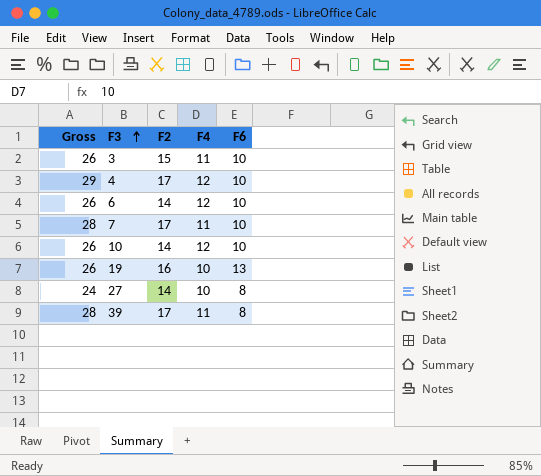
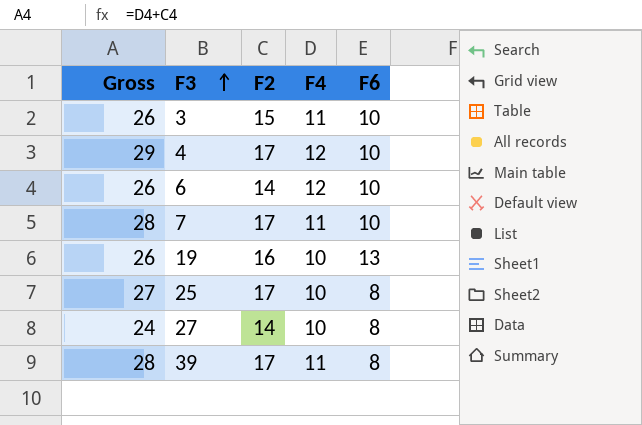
row 10: 26 | 14 | 12 | 10 -> none
row 25: none -> 27 | 17 | 10 | 8

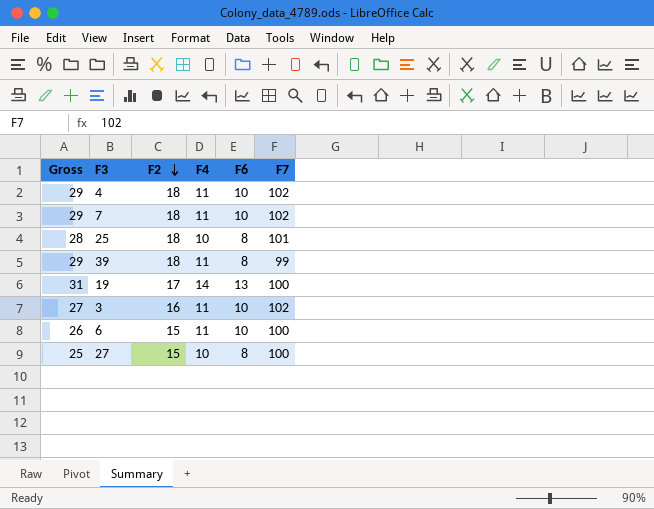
row order: F3 ascending -> F2 descending
column F7 | position: none -> 6
4 | F2: 17 -> 18
4 | F4: 12 -> 11
7 | Gross: 28 -> 29
7 | F2: 17 -> 18
25 | Gross: 27 -> 28
25 | F2: 17 -> 18
39 | Gross: 28 -> 29
39 | F2: 17 -> 18
19 | Gross: 26 -> 31
19 | F2: 16 -> 17
19 | F4: 10 -> 14
3 | Gross: 26 -> 27
3 | F2: 15 -> 16
6 | F2: 14 -> 15
6 | F4: 12 -> 11
27 | Gross: 24 -> 25
27 | F2: 14 -> 15

